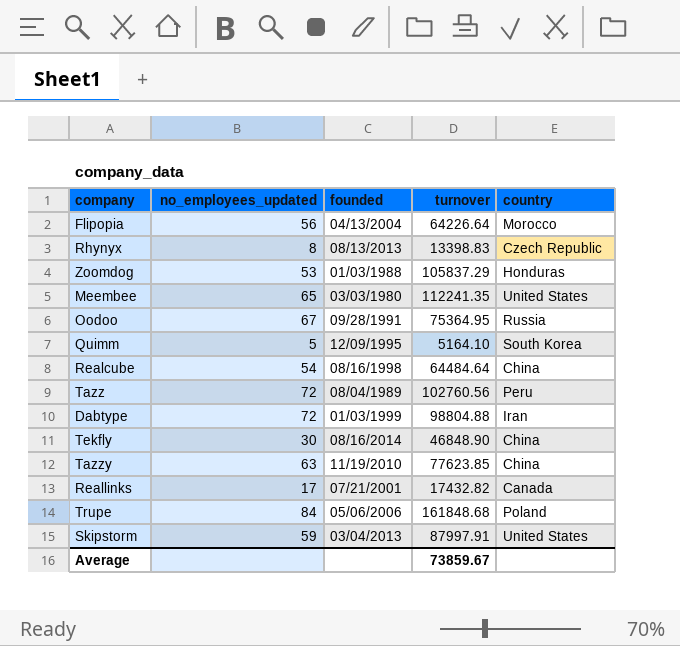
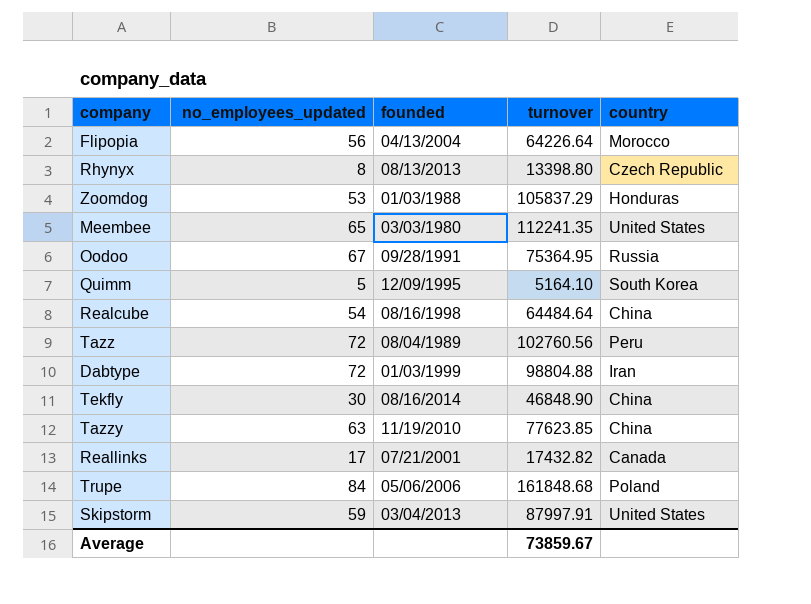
Rhynyx | turnover: 13398.83 -> 13398.80

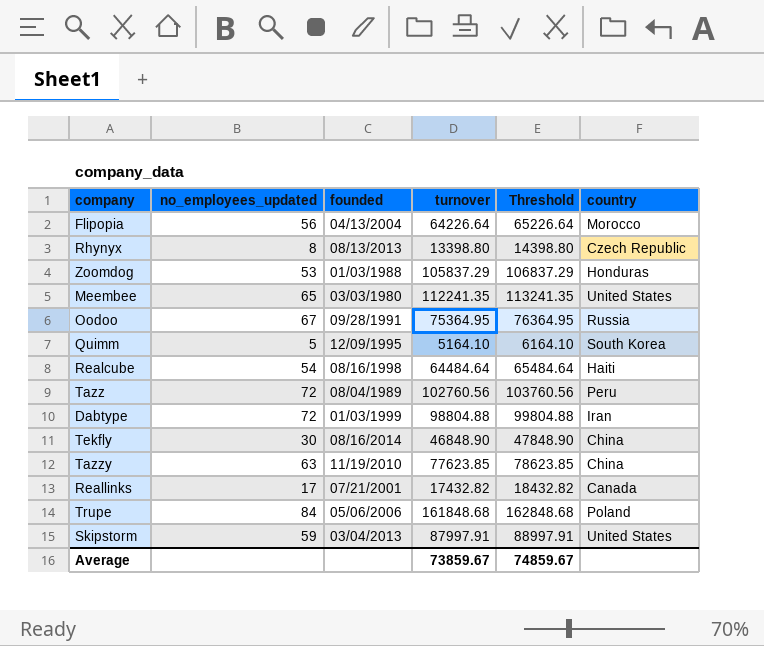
column Threshold | formula: none -> [turnover] + 1000
Realcube | country: China -> Haiti

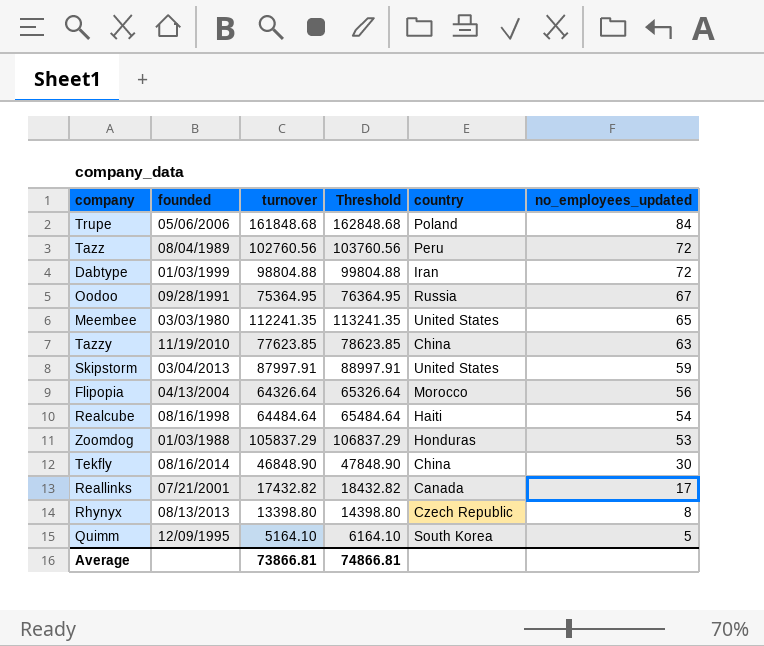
row order: none -> no_employees_updated descending
column no_employees_updated | position: 2 -> 6
Flipopia | turnover: 64226.64 -> 64326.64
Flipopia | Threshold: 65226.64 -> 65326.64
Average | turnover: 73859.67 -> 73866.81
Average | Threshold: 74859.67 -> 74866.81

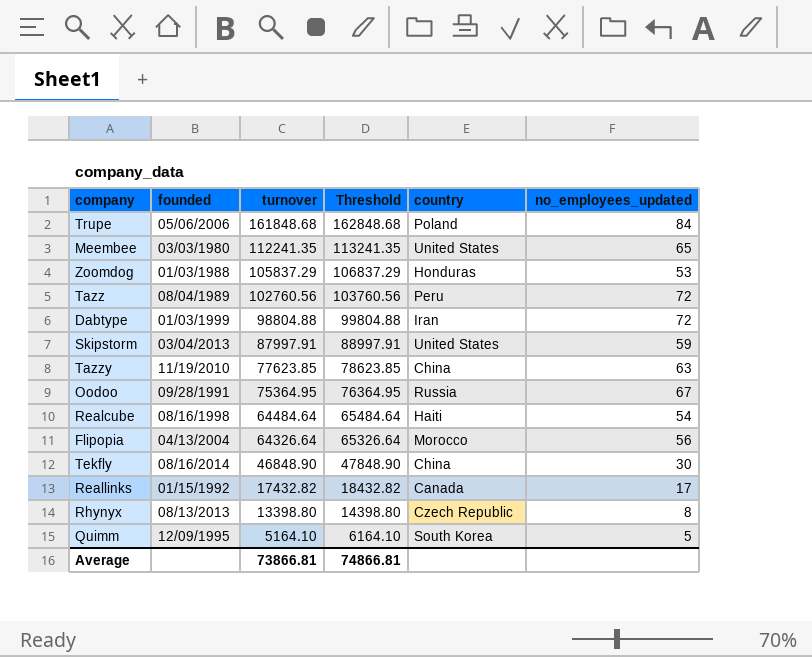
row order: no_employees_updated descending -> turnover descending
Reallinks | founded: 07/21/2001 -> 01/15/1992

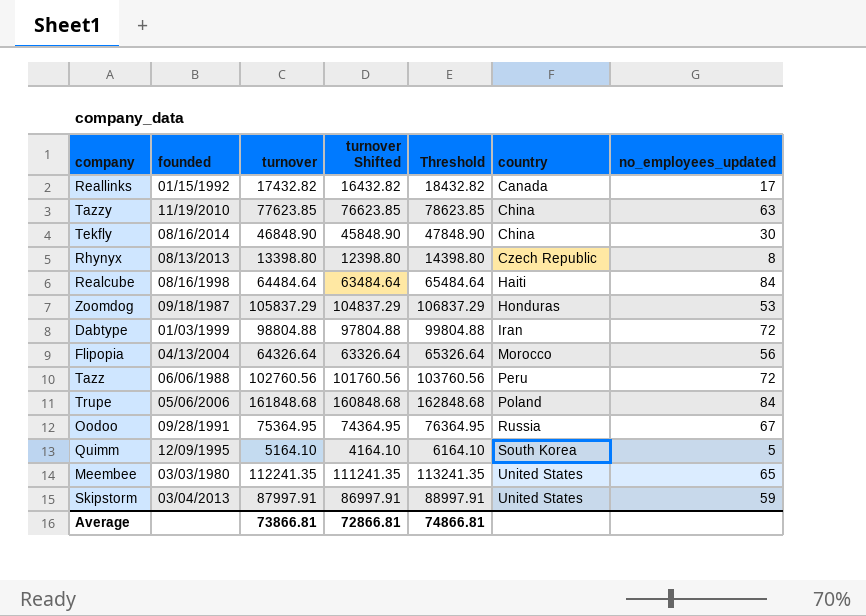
row order: turnover descending -> country ascending
column turnover Shifted | formula: none -> [turnover] - 1000
Realcube | no_employees_updated: 54 -> 84
Zoomdog | founded: 01/03/1988 -> 09/18/1987
Tazz | founded: 08/04/1989 -> 06/06/1988

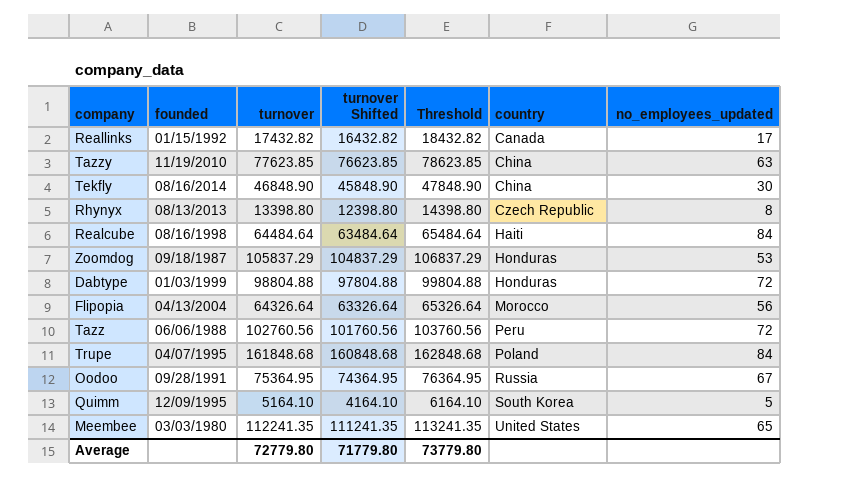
row Skipstorm: 03/04/2013 | 87997.91 | 86997.91 | 88997.91 | United States | 59 -> none
Dabtype | country: Iran -> Honduras
Trupe | founded: 05/06/2006 -> 04/07/1995
Average | turnover: 73866.81 -> 72779.80
Average | turnover Shifted: 72866.81 -> 71779.80
Average | Threshold: 74866.81 -> 73779.80

